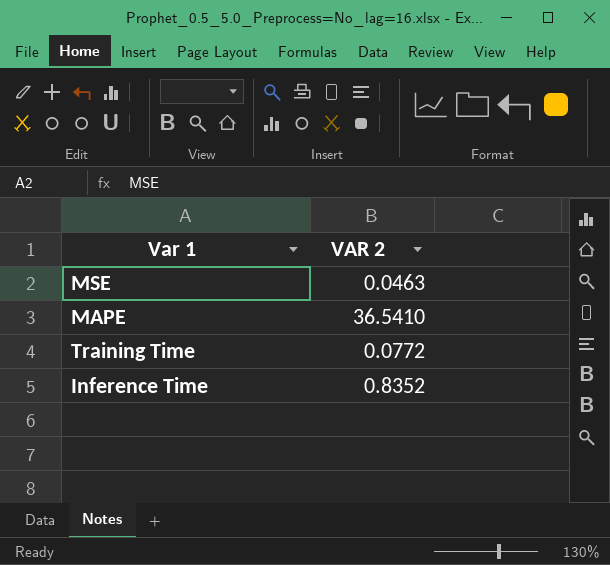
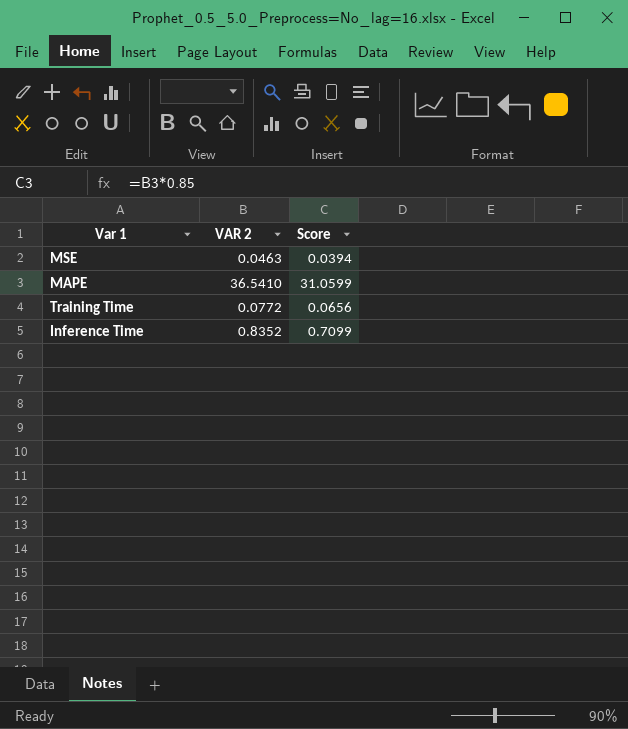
column Score | formula: none -> [VAR 2] * 0.85

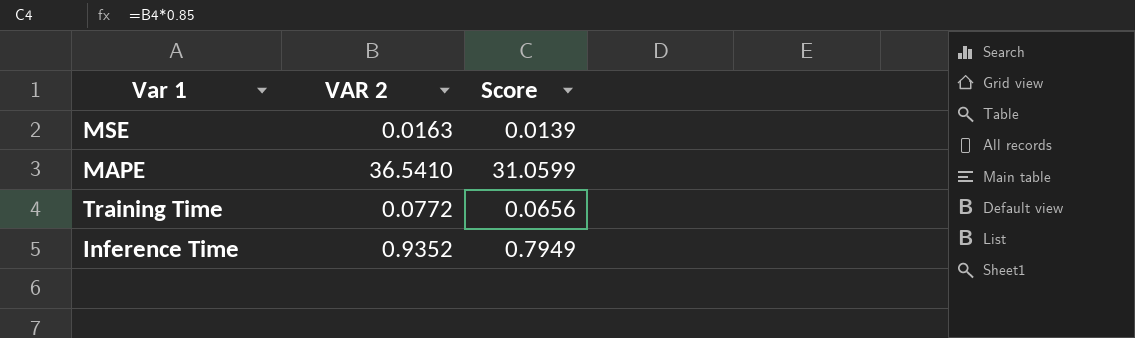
MSE | VAR 2: 0.0463 -> 0.0163
MSE | Score: 0.0394 -> 0.0139
Inference Time | VAR 2: 0.8352 -> 0.9352
Inference Time | Score: 0.7099 -> 0.7949

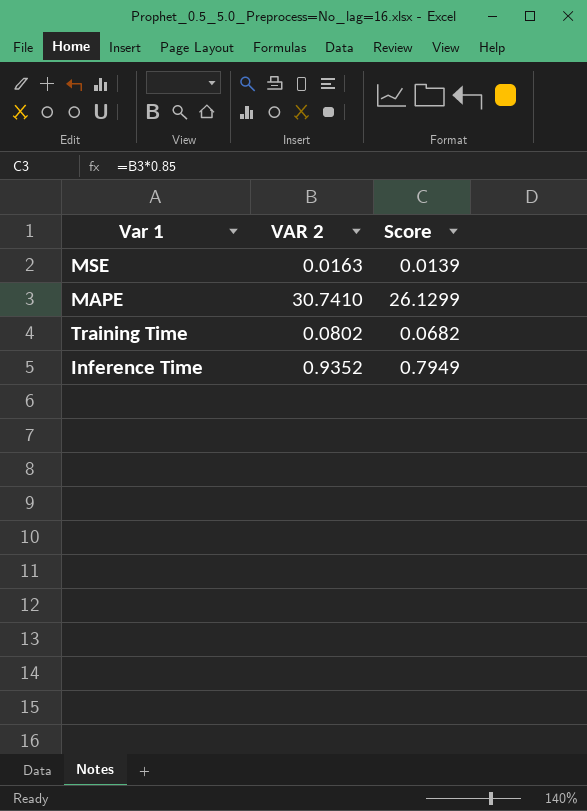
MAPE | VAR 2: 36.5410 -> 30.7410
MAPE | Score: 31.0599 -> 26.1299
Training Time | VAR 2: 0.0772 -> 0.0802
Training Time | Score: 0.0656 -> 0.0682

